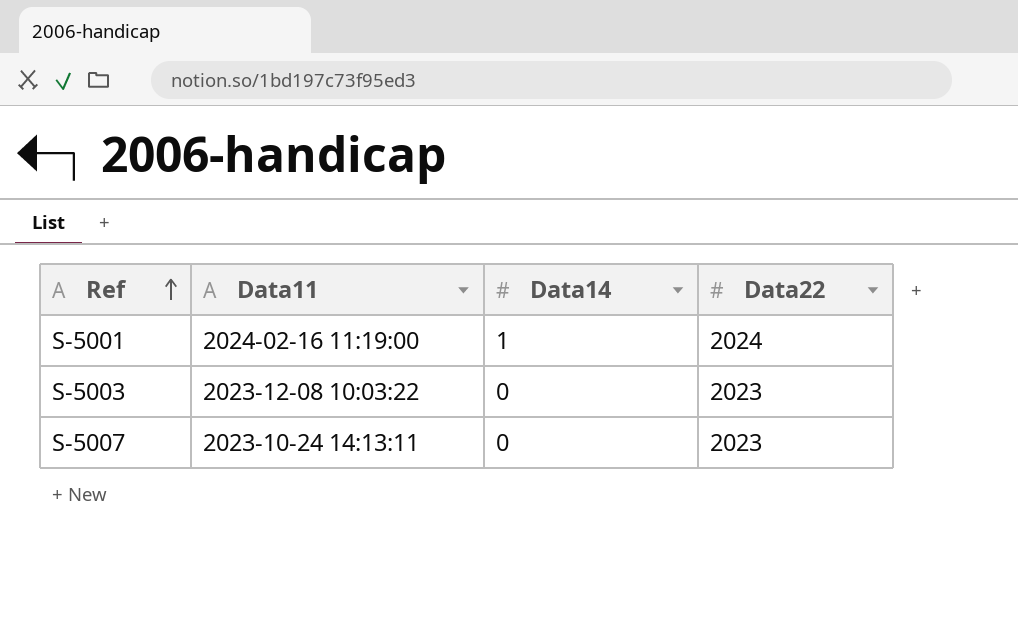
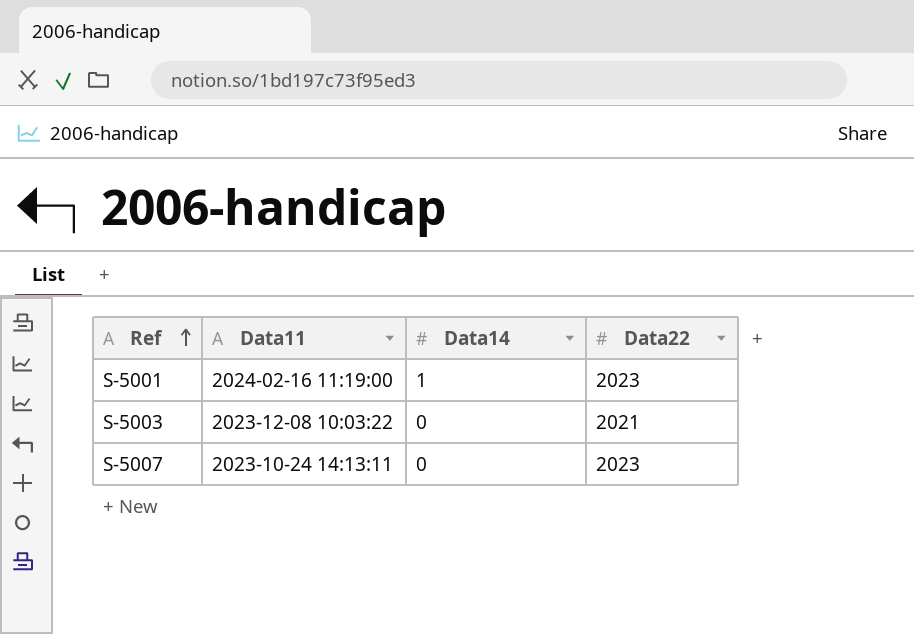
S-5001 | Data22: 2024 -> 2023
S-5003 | Data22: 2023 -> 2021

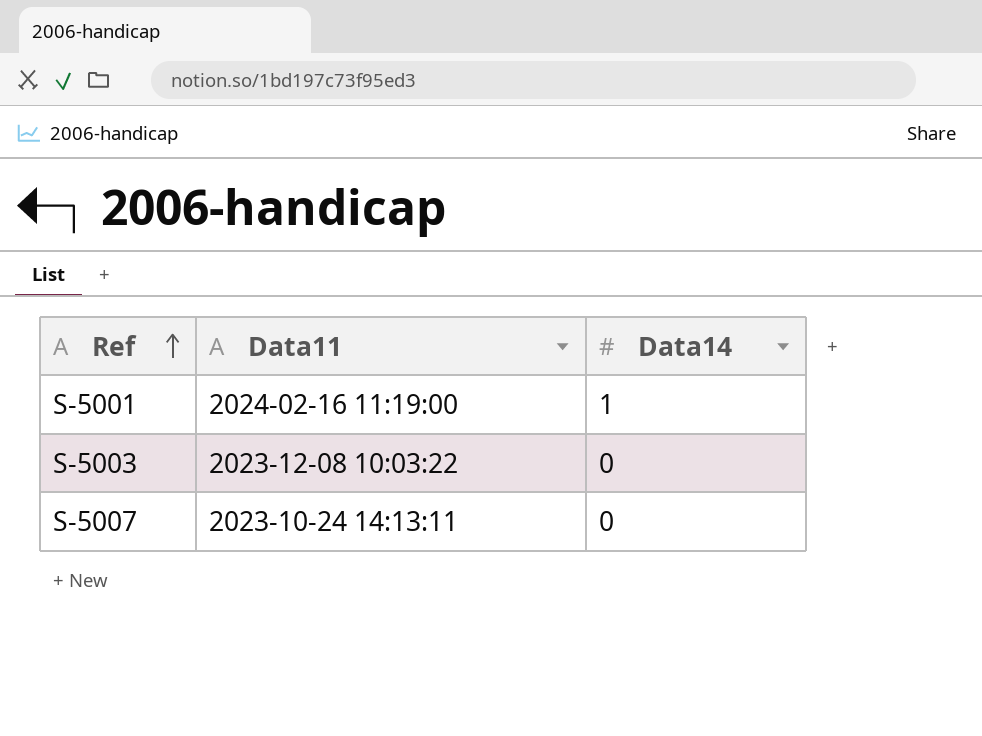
column Data22 | position: 4 -> none

